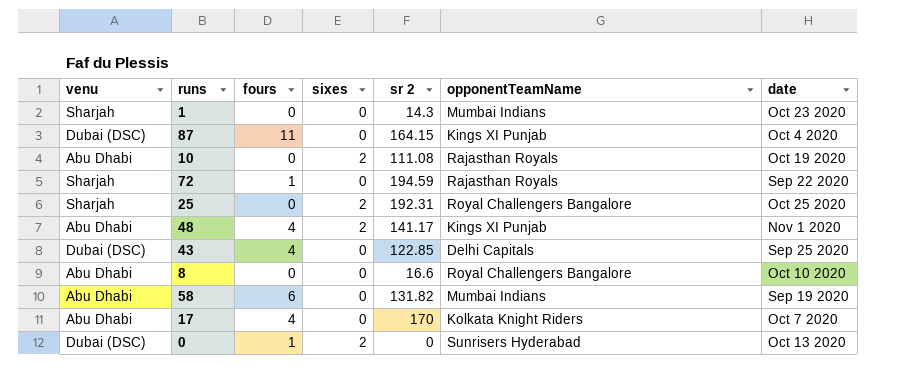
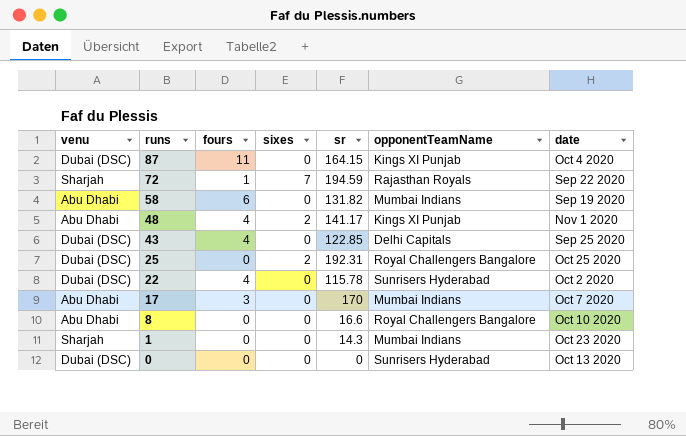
row order: none -> runs descending
column name: sr 2 -> sr
row 10: Abu Dhabi | 0 | 2 | 111.08 | Rajasthan Royals | Oct 19 2020 -> none
72 | sixes: 0 -> 7
25 | venu: Sharjah -> Dubai (DSC)
row 22: none -> Dubai (DSC) | 4 | 0 | 115.78 | Sunrisers Hyderabad | Oct 2 2020
17 | fours: 4 -> 3
17 | opponentTeamName: Kolkata Knight Riders -> Mumbai Indians
0 | fours: 1 -> 0
0 | sixes: 2 -> 0

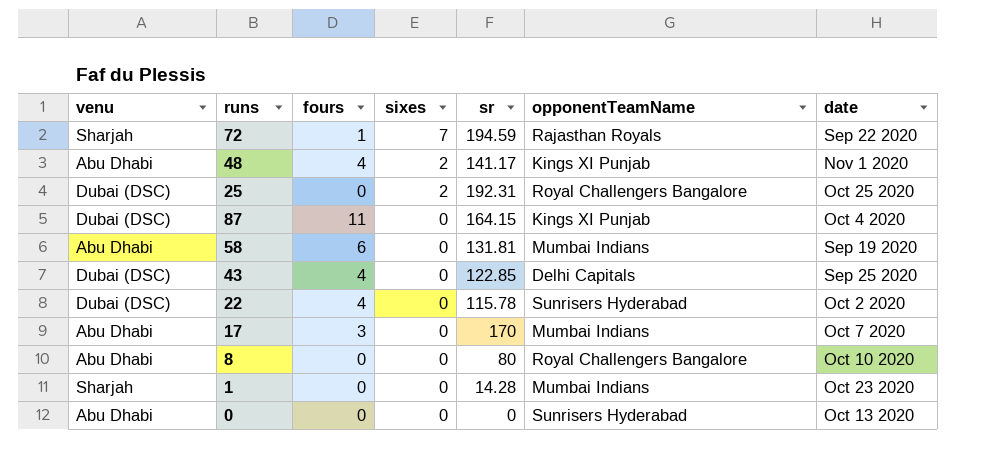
row order: runs descending -> sixes descending
58 | sr: 131.82 -> 131.81
8 | sr: 16.6 -> 80
1 | sr: 14.3 -> 14.28
0 | venu: Dubai (DSC) -> Abu Dhabi

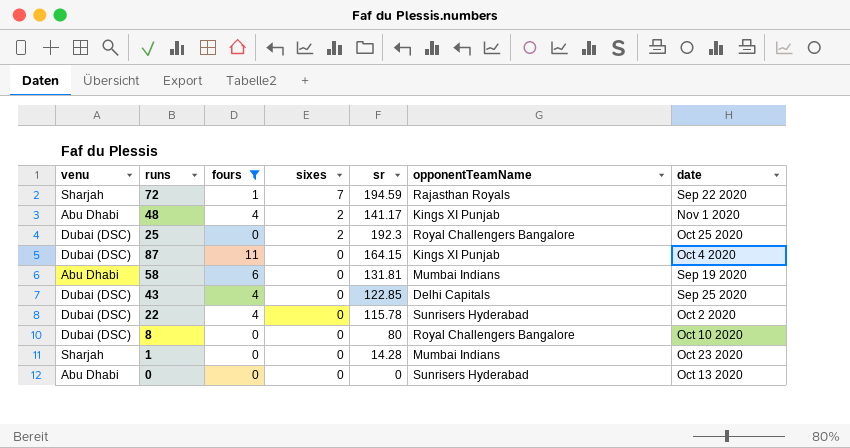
filter: none -> fours != 3
25 | sr: 192.31 -> 192.3
8 | venu: Abu Dhabi -> Dubai (DSC)

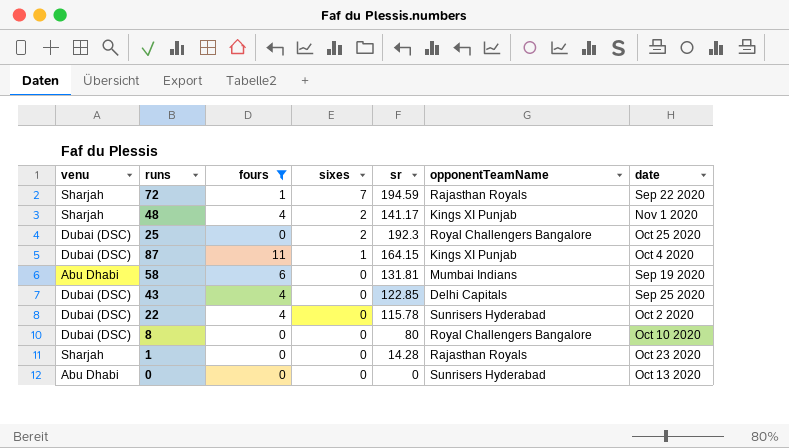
48 | venu: Abu Dhabi -> Sharjah
87 | sixes: 0 -> 1
1 | opponentTeamName: Mumbai Indians -> Rajasthan Royals

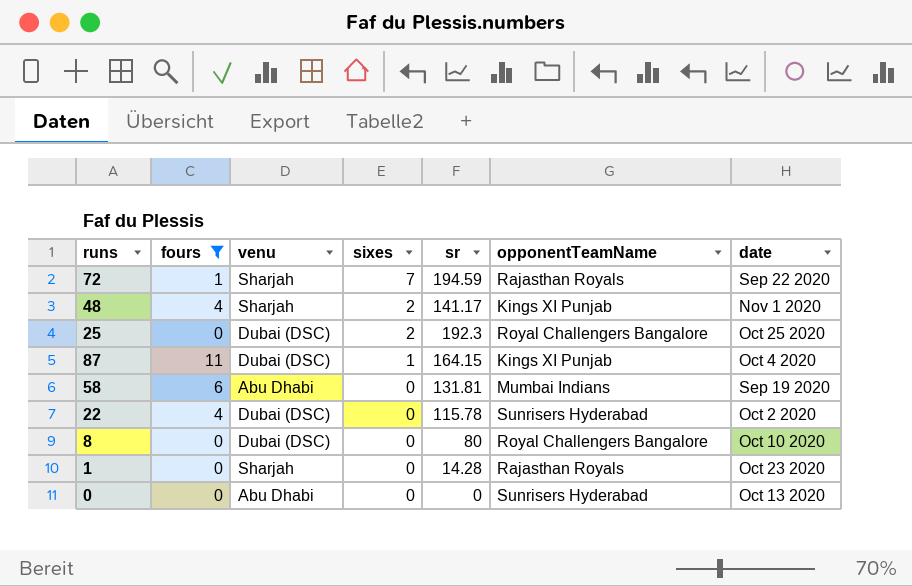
column venu | position: 1 -> 3
row 43: Dubai (DSC) | 4 | 0 | 122.85 | Delhi Capitals | Sep 25 2020 -> none

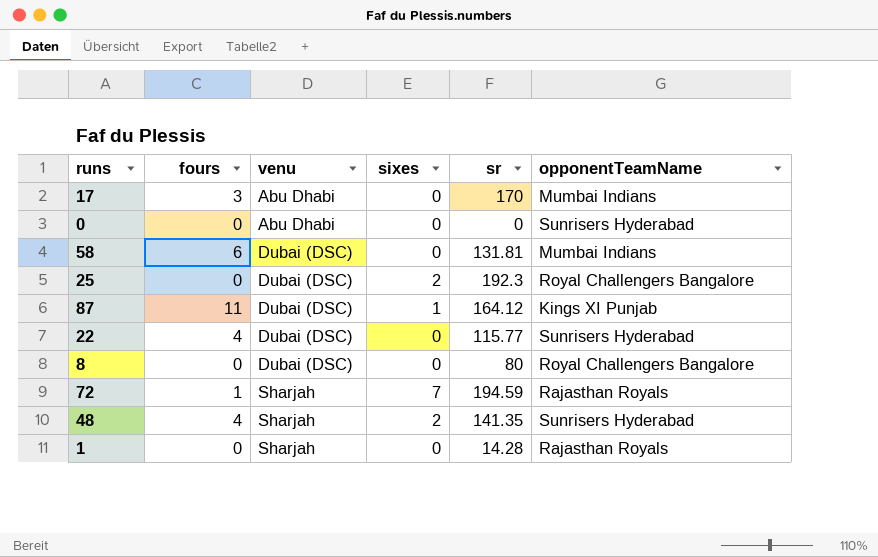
filter: fours != 3 -> none
row order: sixes descending -> venu ascending
column date | position: 7 -> none
58 | venu: Abu Dhabi -> Dubai (DSC)
87 | sr: 164.15 -> 164.12
22 | sr: 115.78 -> 115.77
48 | sr: 141.17 -> 141.35
48 | opponentTeamName: Kings XI Punjab -> Sunrisers Hyderabad

